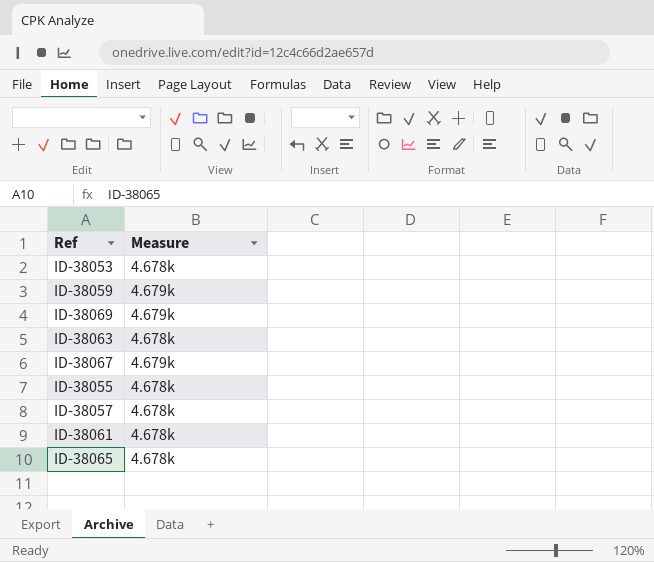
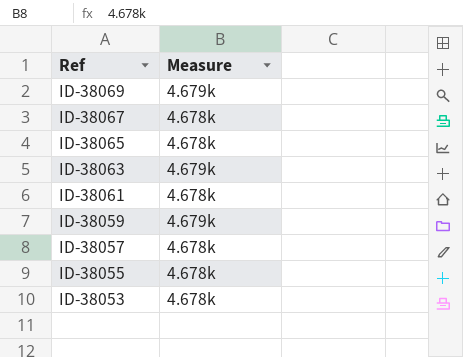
row order: none -> Ref descending
ID-38067 | Measure: 4.679k -> 4.678k
ID-38063 | Measure: 4.678k -> 4.679k

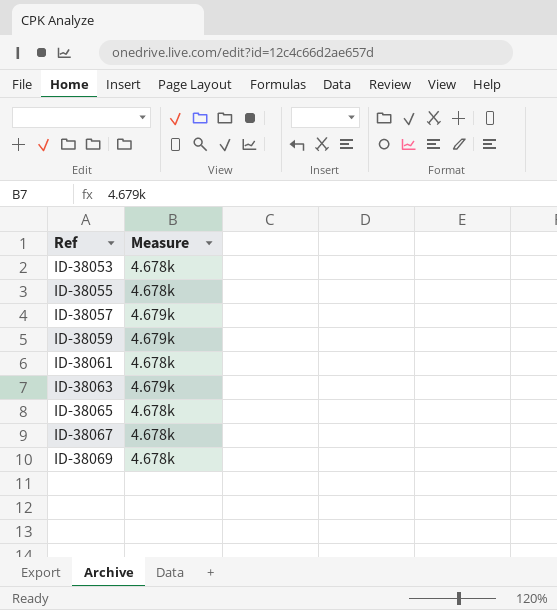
row order: Ref descending -> Ref ascending
ID-38057 | Measure: 4.678k -> 4.679k
ID-38069 | Measure: 4.679k -> 4.678k

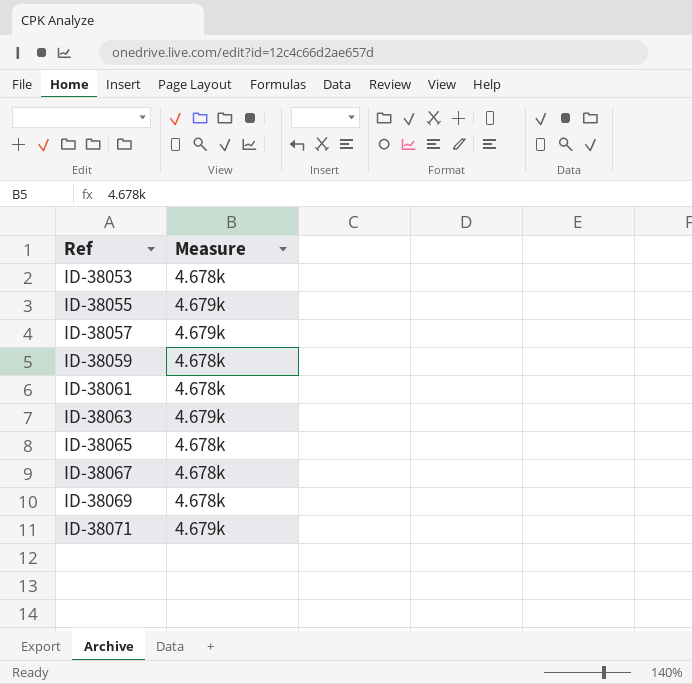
ID-38055 | Measure: 4.678k -> 4.679k
ID-38059 | Measure: 4.679k -> 4.678k
row ID-38071: none -> 4.679k

